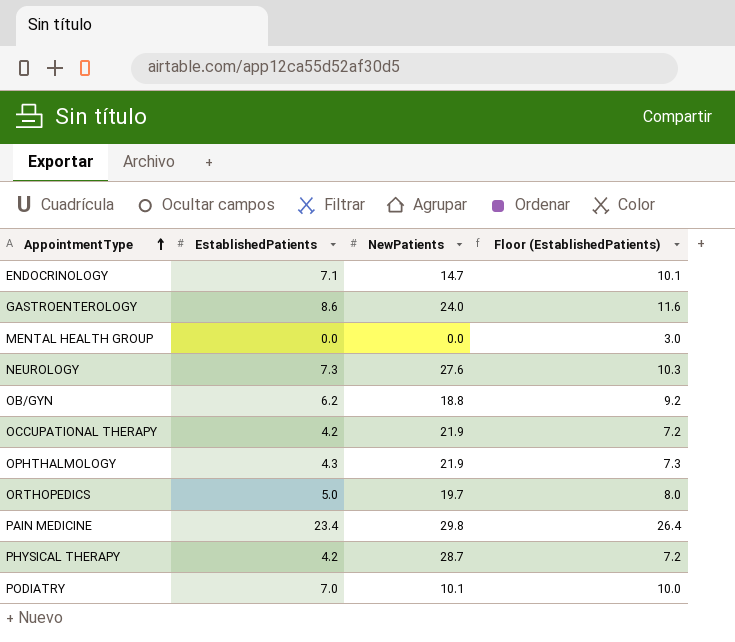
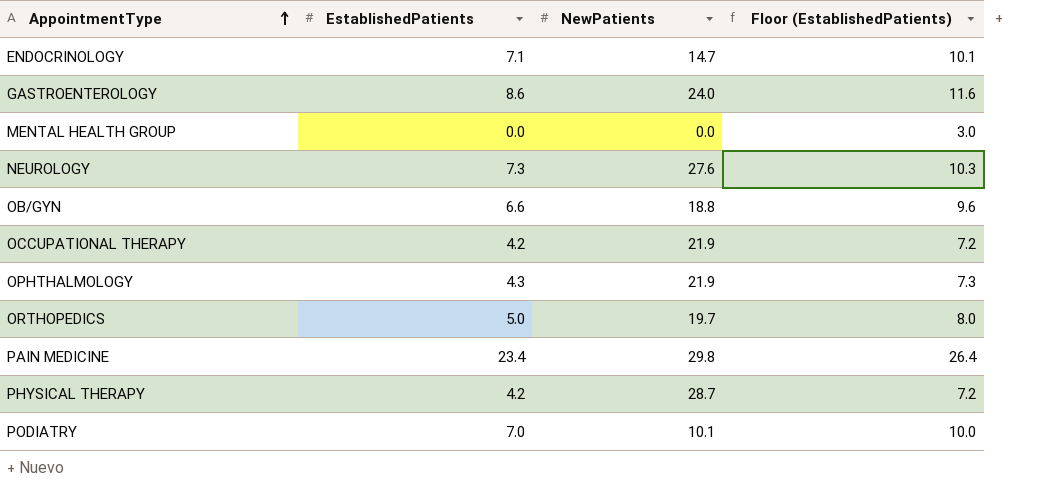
OB/GYN | EstablishedPatients: 6.2 -> 6.6
OB/GYN | Floor (EstablishedPatients): 9.2 -> 9.6

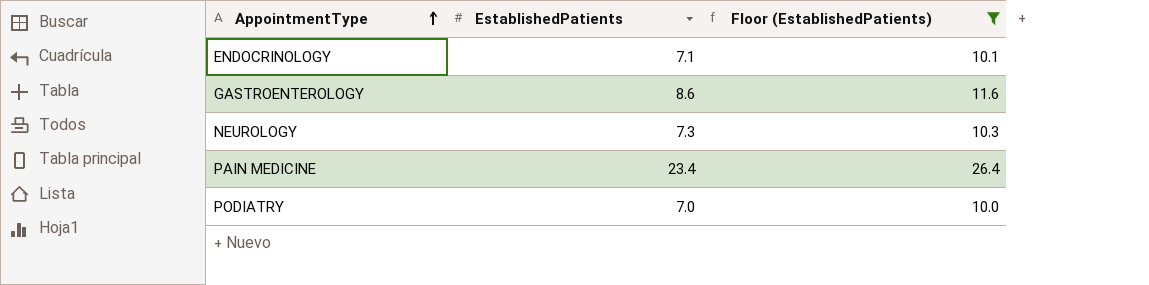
filter: none -> Floor (EstablishedPatients) >= 10.0
column NewPatients | position: 3 -> none

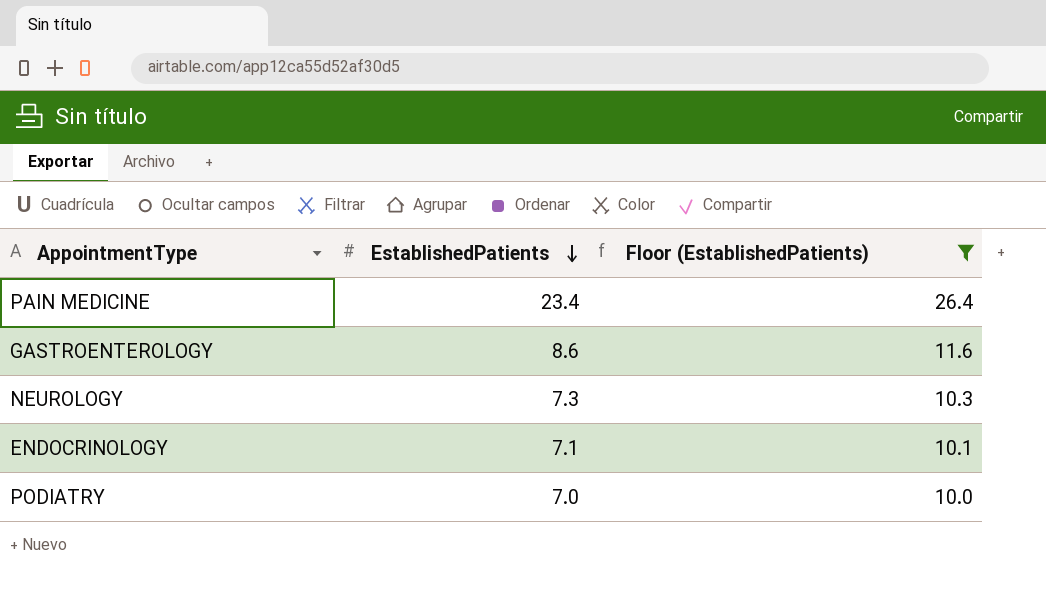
row order: AppointmentType ascending -> EstablishedPatients descending

